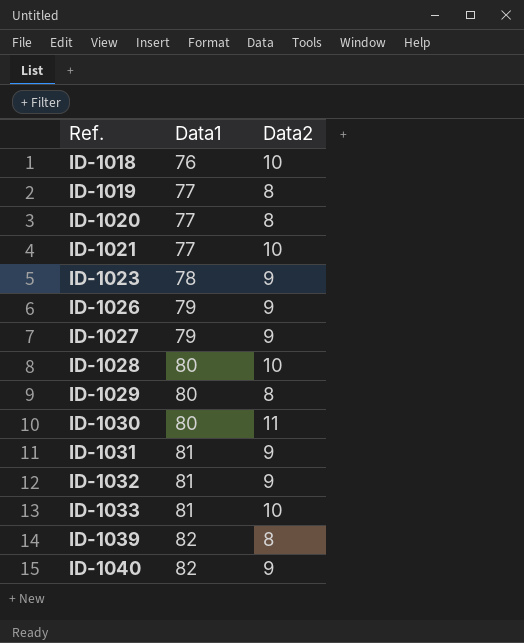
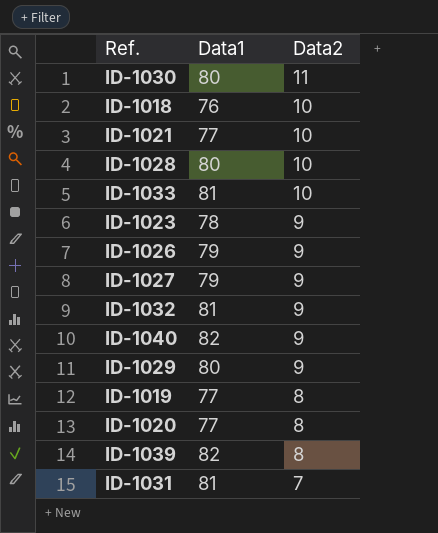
row order: Ref. ascending -> Data2 descending
ID-1029 | Data2: 8 -> 9
ID-1031 | Data2: 9 -> 7

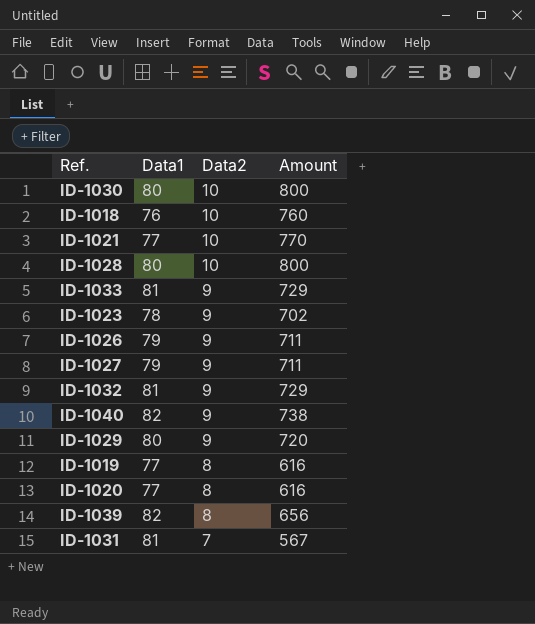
column Amount | formula: none -> [Data1] * [Data2]
ID-1030 | Data2: 11 -> 10
ID-1033 | Data2: 10 -> 9

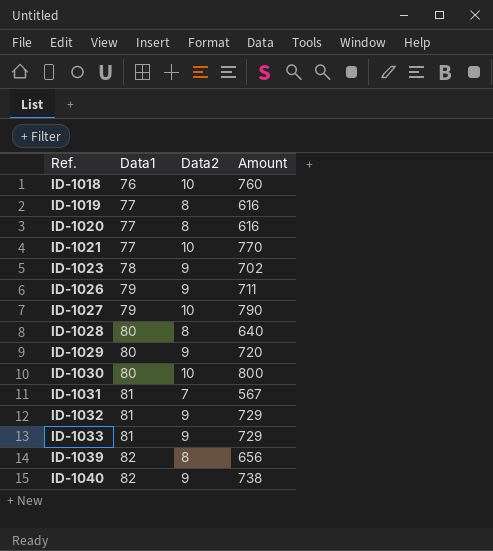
row order: Data2 descending -> Ref. ascending
ID-1027 | Data2: 9 -> 10
ID-1027 | Amount: 711 -> 790
ID-1028 | Data2: 10 -> 8
ID-1028 | Amount: 800 -> 640

